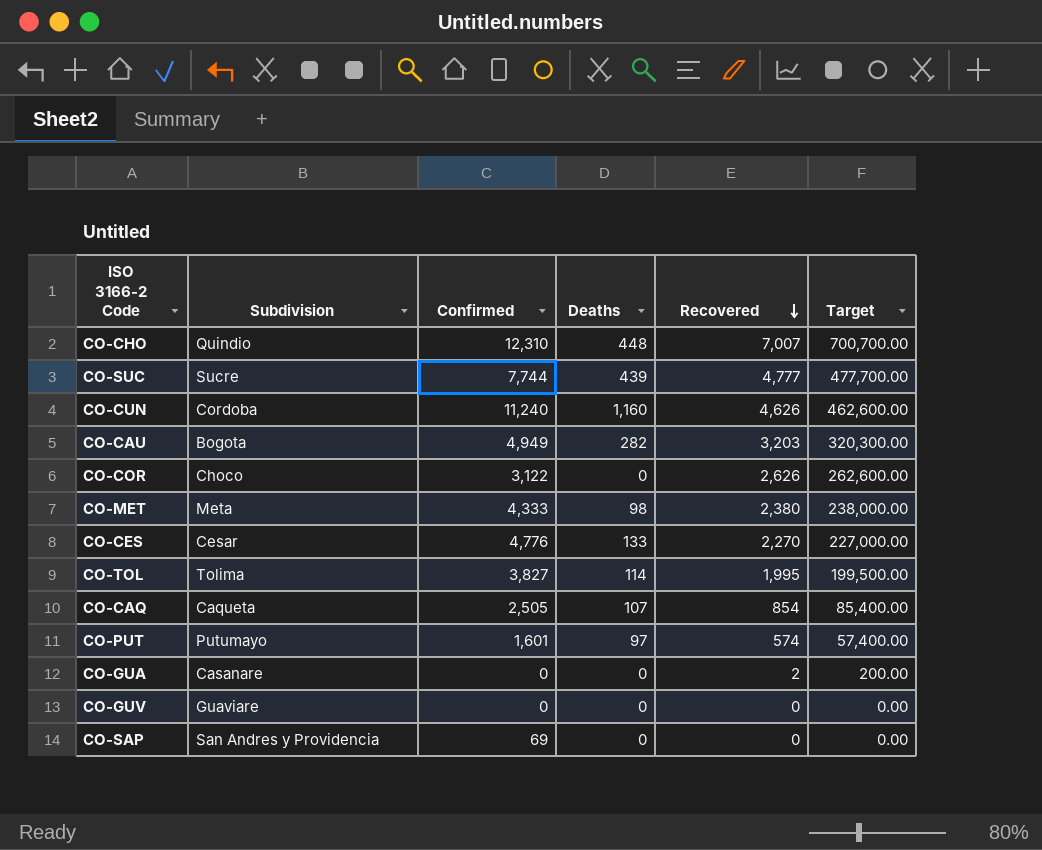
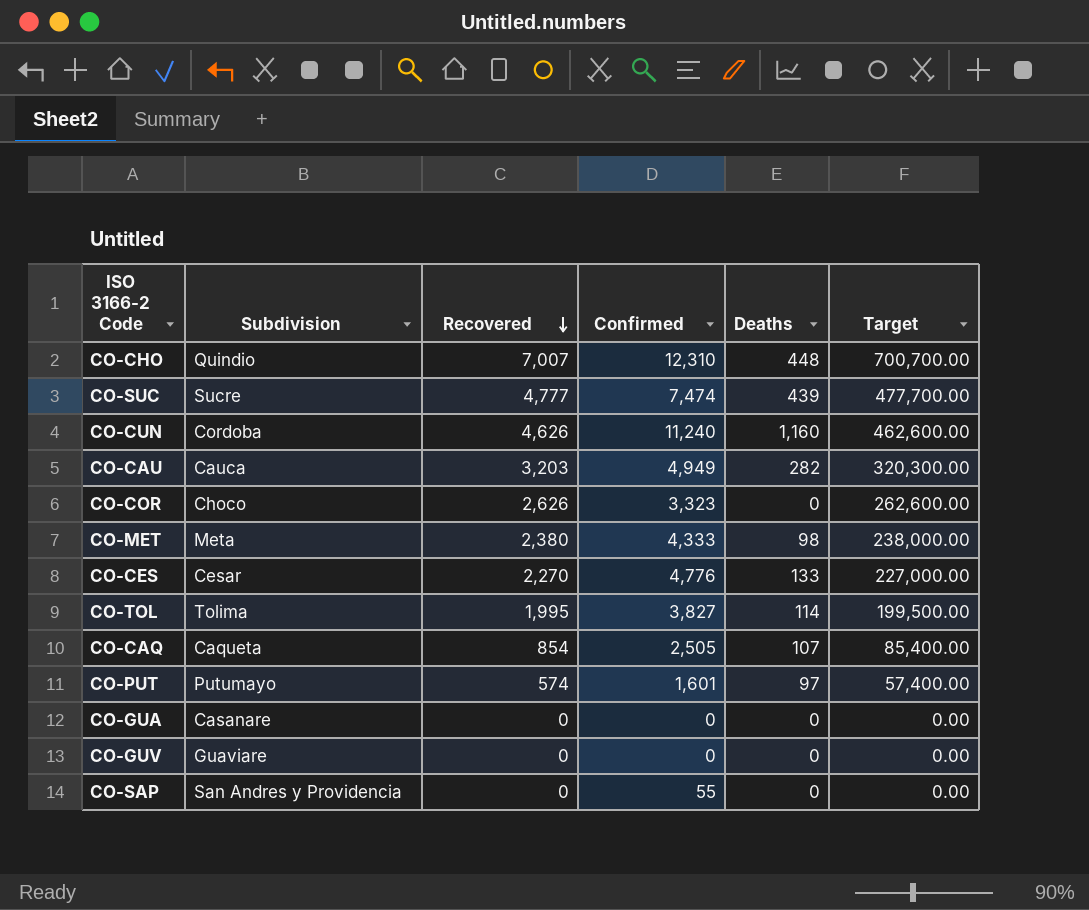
column Recovered | position: 5 -> 3
CO-SUC | Confirmed: 7,744 -> 7,474
CO-CAU | Subdivision: Bogota -> Cauca
CO-COR | Confirmed: 3,122 -> 3,323
CO-GUA | Recovered: 2 -> 0
CO-GUA | Target: 200.00 -> 0.00
CO-SAP | Confirmed: 69 -> 55

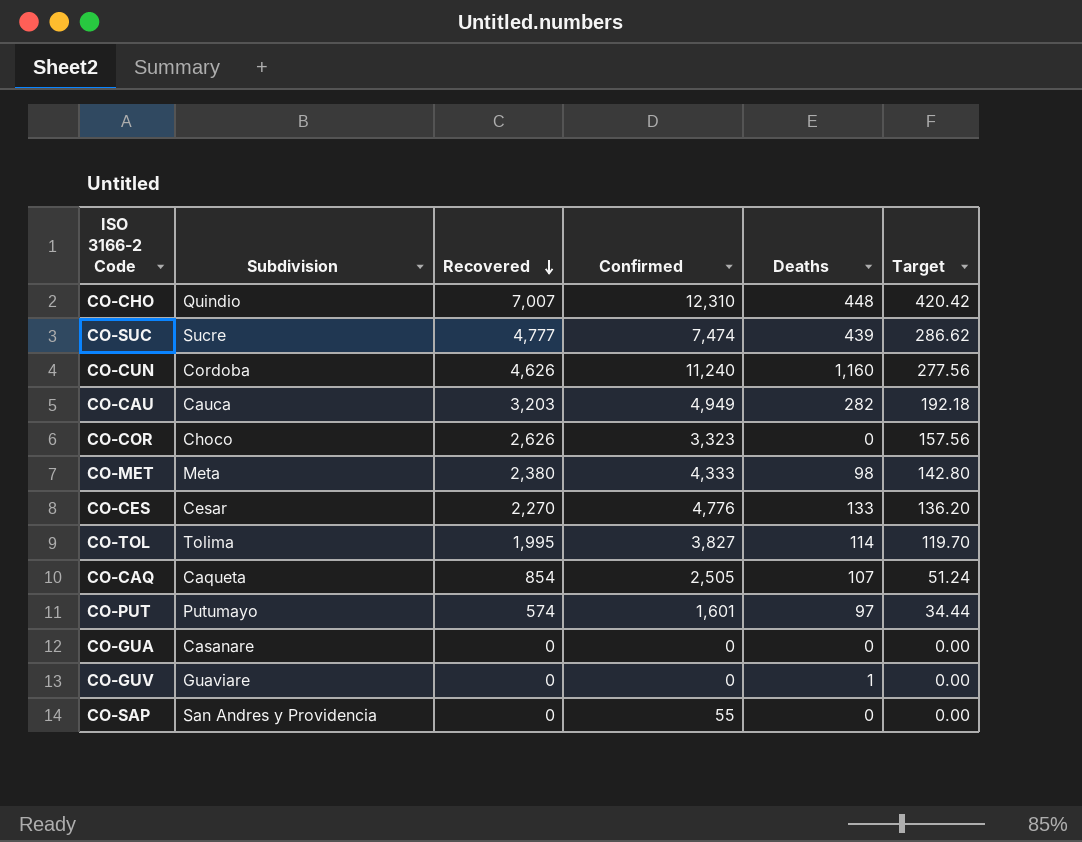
column Target | formula: [Recovered] * 100 -> [Recovered] * 0.06
CO-GUV | Deaths: 0 -> 1

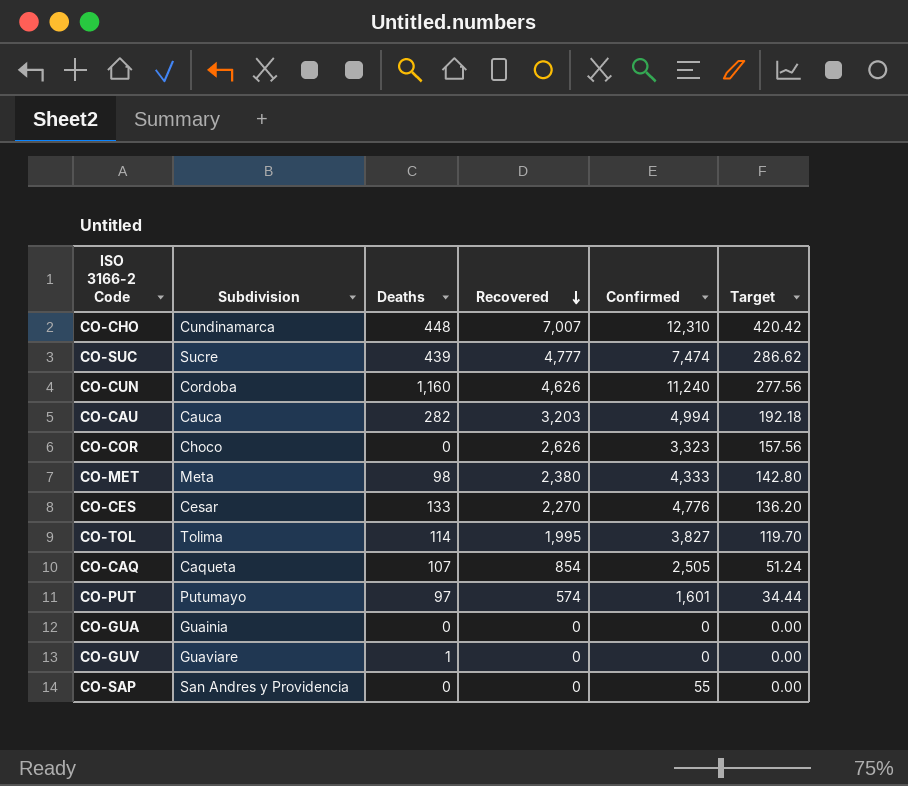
column Deaths | position: 5 -> 3
CO-CHO | Subdivision: Quindio -> Cundinamarca
CO-CAU | Confirmed: 4,949 -> 4,994
CO-GUA | Subdivision: Casanare -> Guainia

